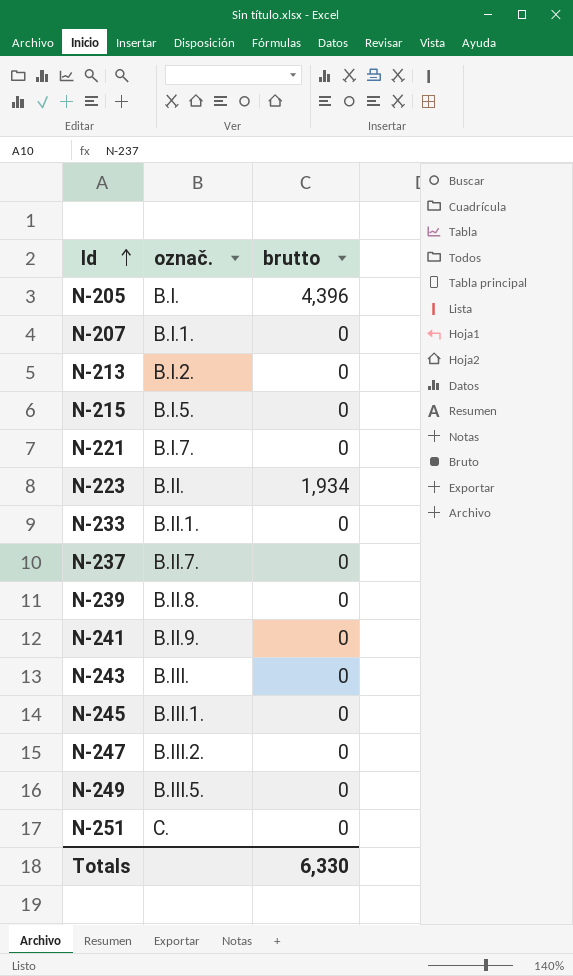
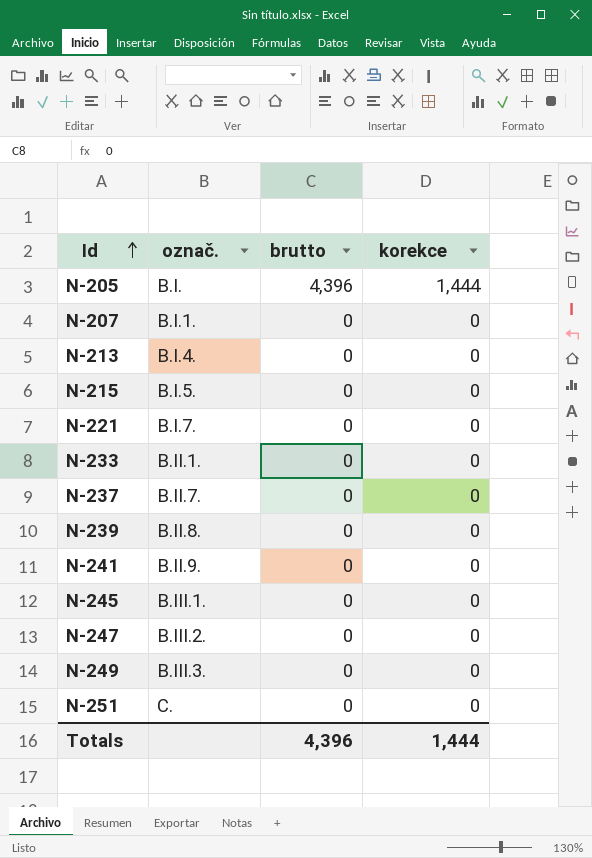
column korekce | position: none -> 4
row N-223: B.II. | 1,934 -> none
row N-243: B.III. | 0 -> none
N-213 | označ.: B.I.2. -> B.I.4.
N-249 | označ.: B.III.5. -> B.III.3.
Totals | brutto: 6,330 -> 4,396

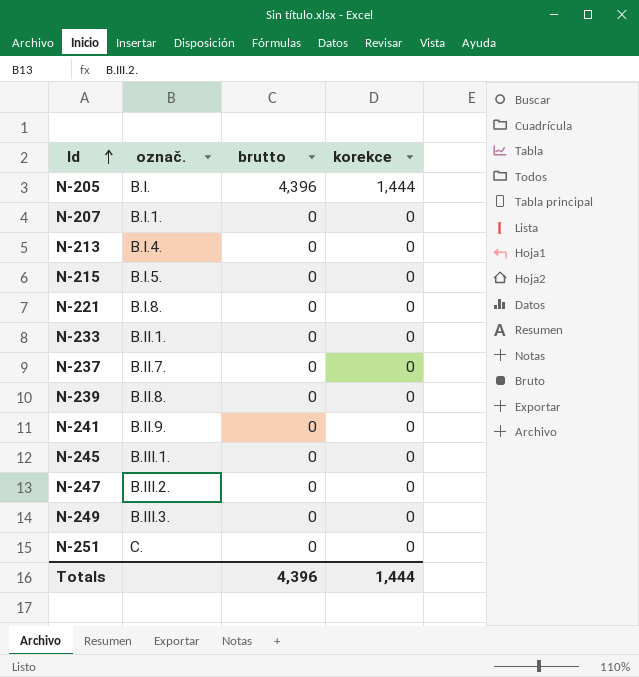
N-221 | označ.: B.I.7. -> B.I.8.

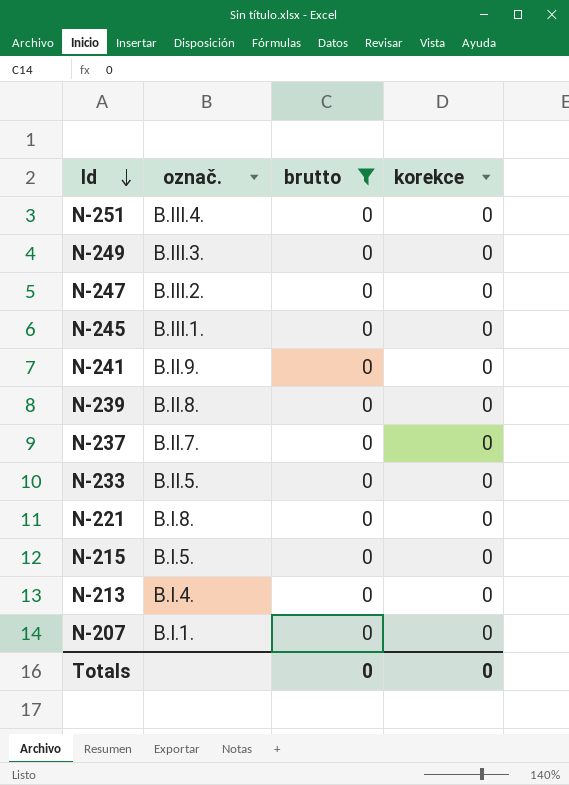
filter: none -> brutto = 0
row order: Id ascending -> Id descending
N-251 | označ.: C. -> B.III.4.
N-233 | označ.: B.II.1. -> B.II.5.
Totals | brutto: 4,396 -> 0
Totals | korekce: 1,444 -> 0

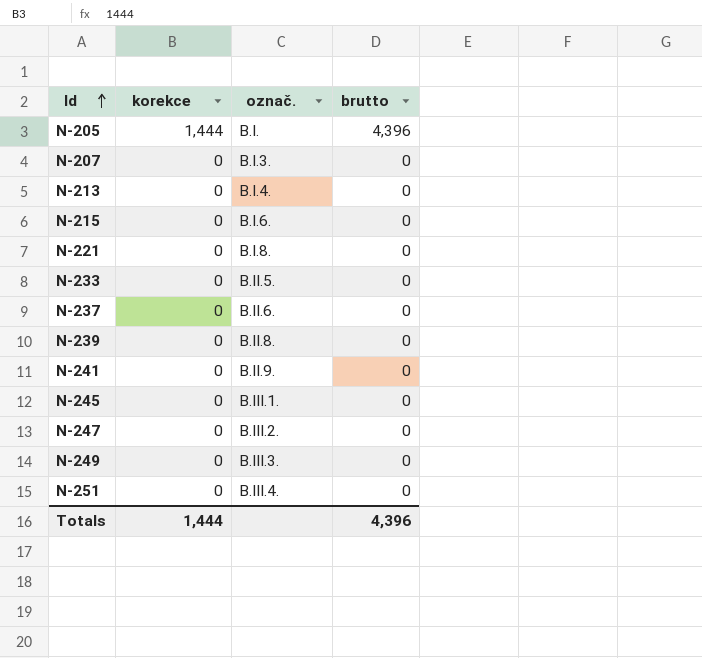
filter: brutto = 0 -> none
row order: Id descending -> Id ascending
column korekce | position: 4 -> 2
N-207 | označ.: B.I.1. -> B.I.3.
N-215 | označ.: B.I.5. -> B.I.6.
N-237 | označ.: B.II.7. -> B.II.6.
Totals | korekce: 0 -> 1,444
Totals | brutto: 0 -> 4,396

